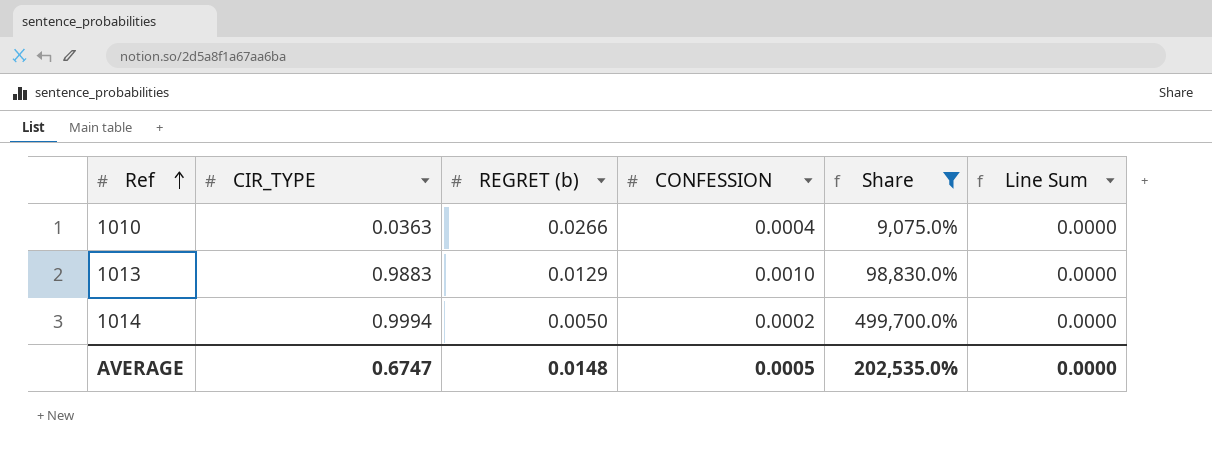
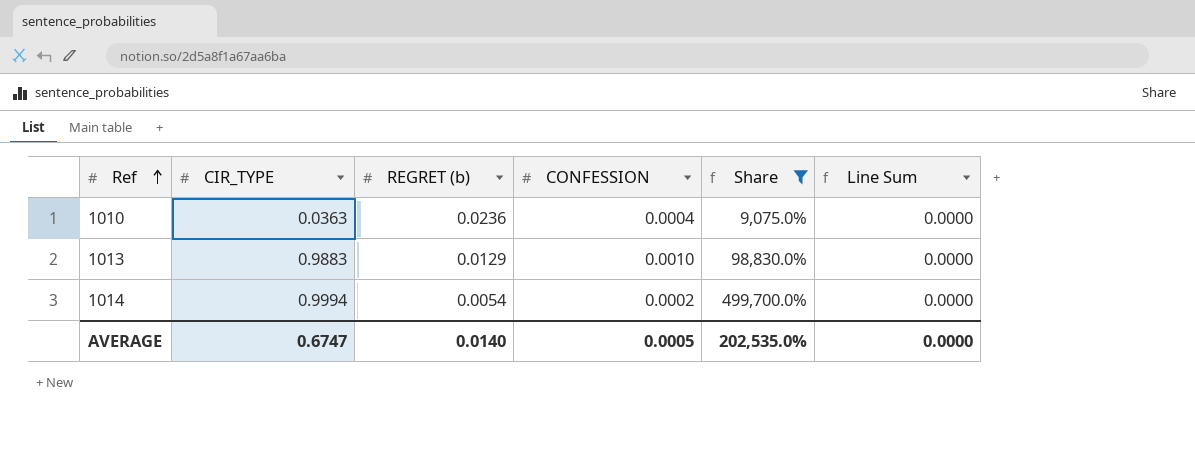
1010 | REGRET (b): 0.0266 -> 0.0236
1014 | REGRET (b): 0.0050 -> 0.0054
AVERAGE | REGRET (b): 0.0148 -> 0.0140

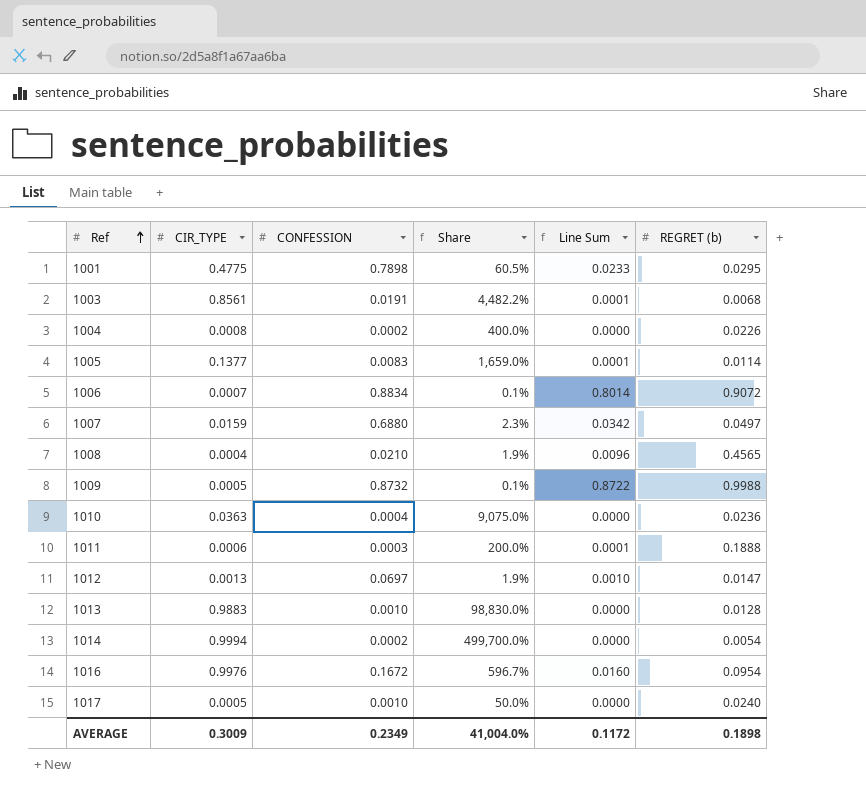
filter: Share >= 9,075.0% -> none
column REGRET (b) | position: 3 -> 6
1013 | REGRET (b): 0.0129 -> 0.0128
AVERAGE | CIR_TYPE: 0.6747 -> 0.3009
AVERAGE | CONFESSION: 0.0005 -> 0.2349
AVERAGE | Share: 202,535.0% -> 41,004.0%
AVERAGE | Line Sum: 0.0000 -> 0.1172
AVERAGE | REGRET (b): 0.0140 -> 0.1898

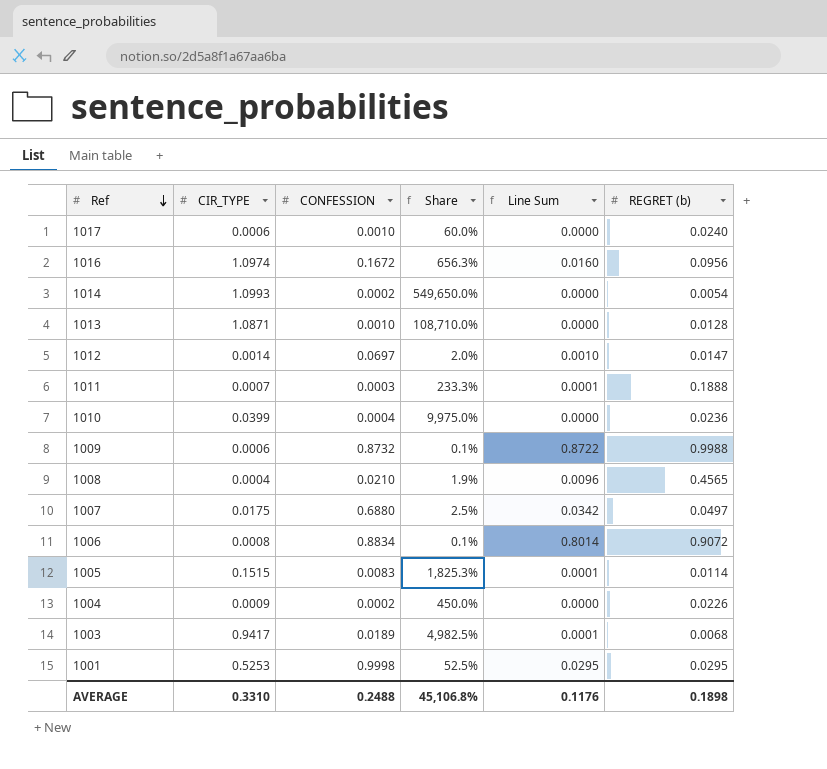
row order: Ref ascending -> Ref descending
1017 | CIR_TYPE: 0.0005 -> 0.0006
1017 | Share: 50.0% -> 60.0%
1016 | CIR_TYPE: 0.9976 -> 1.0974
1016 | Share: 596.7% -> 656.3%
1016 | REGRET (b): 0.0954 -> 0.0956
1014 | CIR_TYPE: 0.9994 -> 1.0993
1014 | Share: 499,700.0% -> 549,650.0%
1013 | CIR_TYPE: 0.9883 -> 1.0871
1013 | Share: 98,830.0% -> 108,710.0%
1012 | CIR_TYPE: 0.0013 -> 0.0014
1012 | Share: 1.9% -> 2.0%
1011 | CIR_TYPE: 0.0006 -> 0.0007
1011 | Share: 200.0% -> 233.3%
1010 | CIR_TYPE: 0.0363 -> 0.0399
1010 | Share: 9,075.0% -> 9,975.0%
1009 | CIR_TYPE: 0.0005 -> 0.0006
1007 | CIR_TYPE: 0.0159 -> 0.0175
1007 | Share: 2.3% -> 2.5%
1006 | CIR_TYPE: 0.0007 -> 0.0008
1005 | CIR_TYPE: 0.1377 -> 0.1515
1005 | Share: 1,659.0% -> 1,825.3%
1004 | CIR_TYPE: 0.0008 -> 0.0009
1004 | Share: 400.0% -> 450.0%
1003 | CIR_TYPE: 0.8561 -> 0.9417
1003 | CONFESSION: 0.0191 -> 0.0189
1003 | Share: 4,482.2% -> 4,982.5%
1001 | CIR_TYPE: 0.4775 -> 0.5253
1001 | CONFESSION: 0.7898 -> 0.9998
1001 | Share: 60.5% -> 52.5%
1001 | Line Sum: 0.0233 -> 0.0295
AVERAGE | CIR_TYPE: 0.3009 -> 0.3310
AVERAGE | CONFESSION: 0.2349 -> 0.2488
AVERAGE | Share: 41,004.0% -> 45,106.8%
AVERAGE | Line Sum: 0.1172 -> 0.1176

